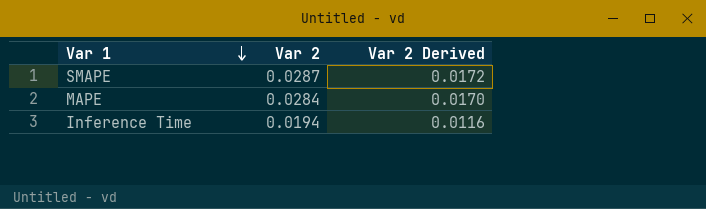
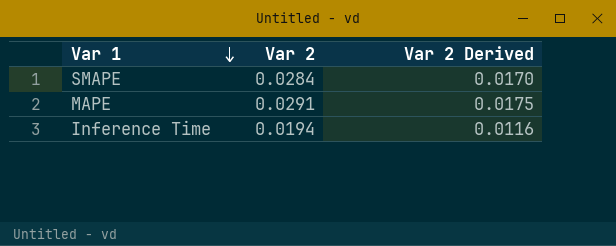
SMAPE | Var 2: 0.0287 -> 0.0284
SMAPE | Var 2 Derived: 0.0172 -> 0.0170
MAPE | Var 2: 0.0284 -> 0.0291
MAPE | Var 2 Derived: 0.0170 -> 0.0175

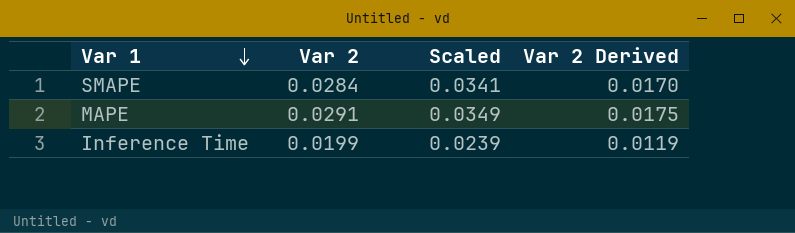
column Scaled | formula: none -> [Var 2] * 1.2
Inference Time | Var 2: 0.0194 -> 0.0199
Inference Time | Var 2 Derived: 0.0116 -> 0.0119

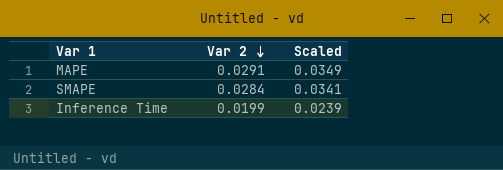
row order: Var 1 descending -> Var 2 descending
column Var 2 Derived | formula: [Var 2] * 0.6 -> none

